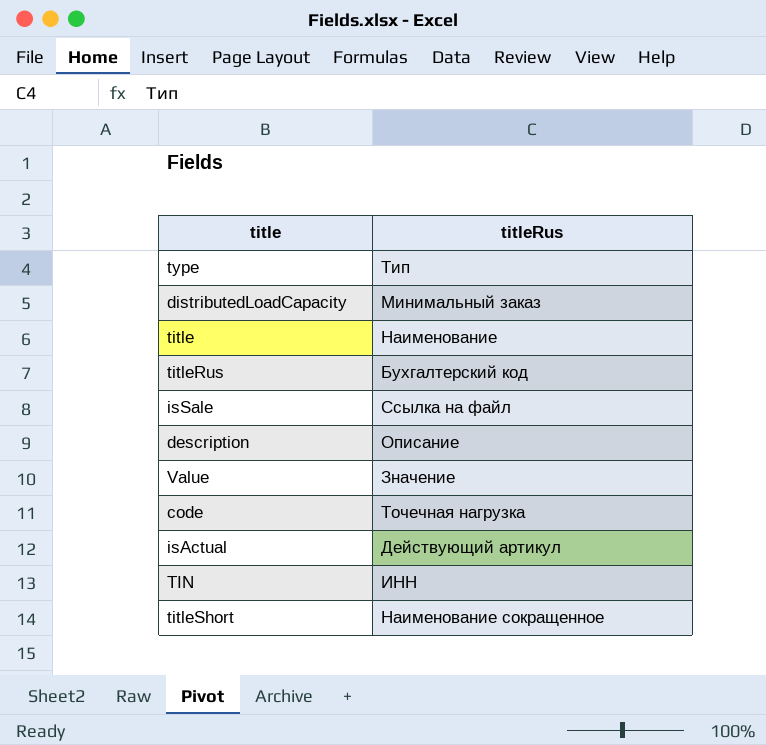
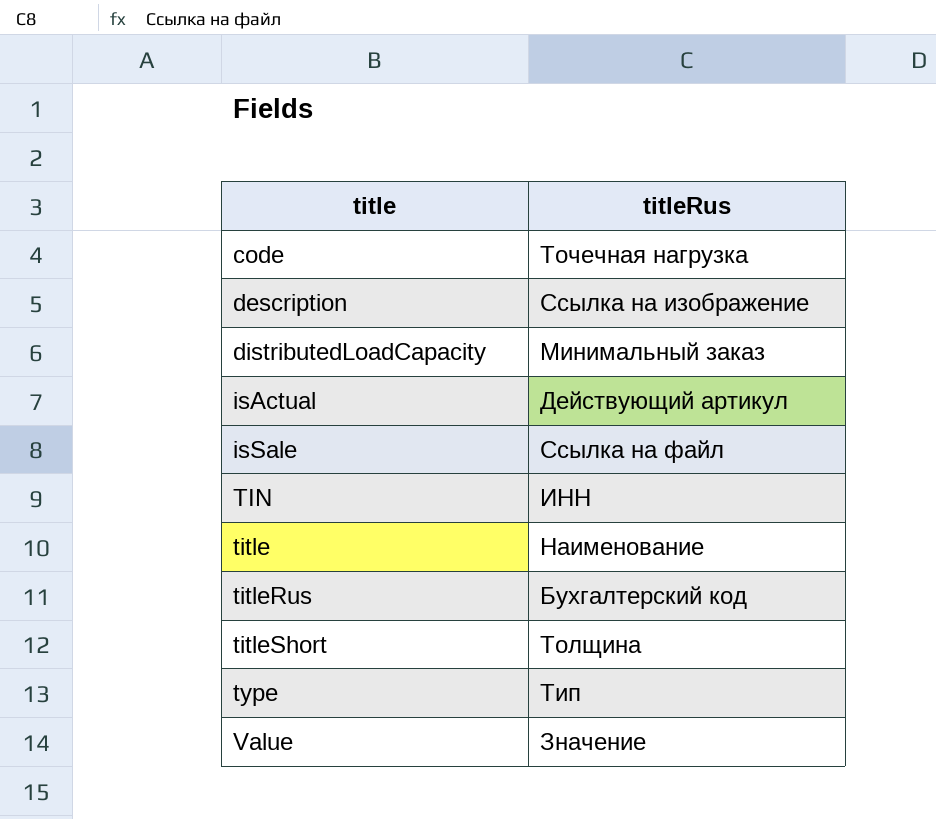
row order: none -> title ascending
description | titleRus: Описание -> Ссылка на изображение
titleShort | titleRus: Наименование сокращенное -> Толщина

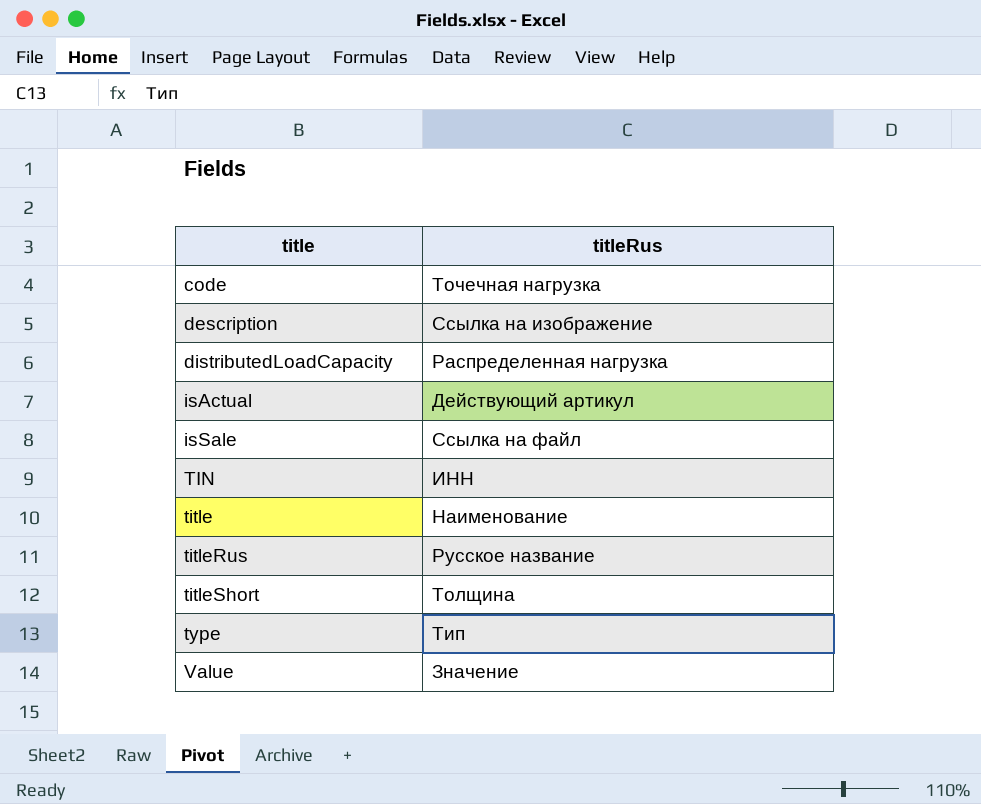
distributedLoadCapacity | titleRus: Минимальный заказ -> Распределенная нагрузка
titleRus | titleRus: Бухгалтерский код -> Русское название

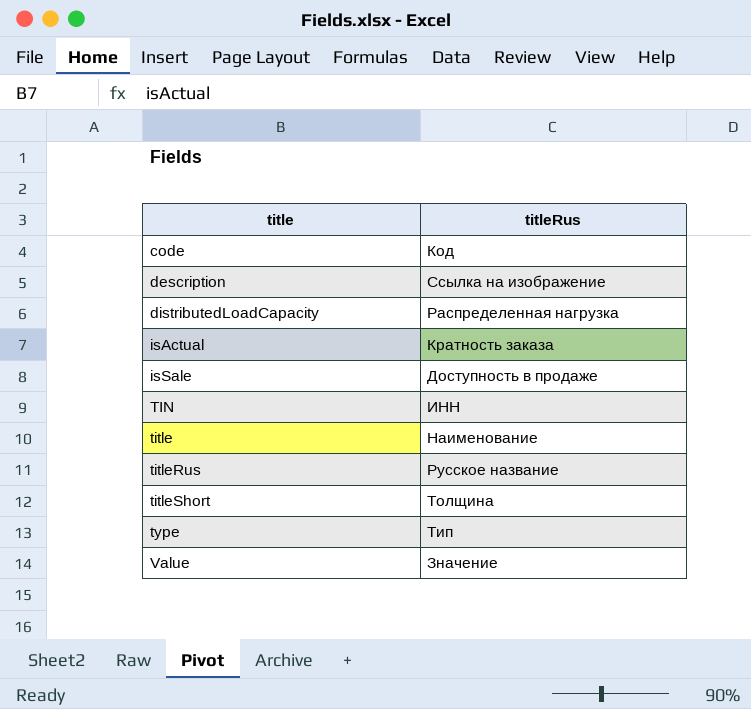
code | titleRus: Точечная нагрузка -> Код
isActual | titleRus: Действующий артикул -> Кратность заказа
isSale | titleRus: Ссылка на файл -> Доступность в продаже

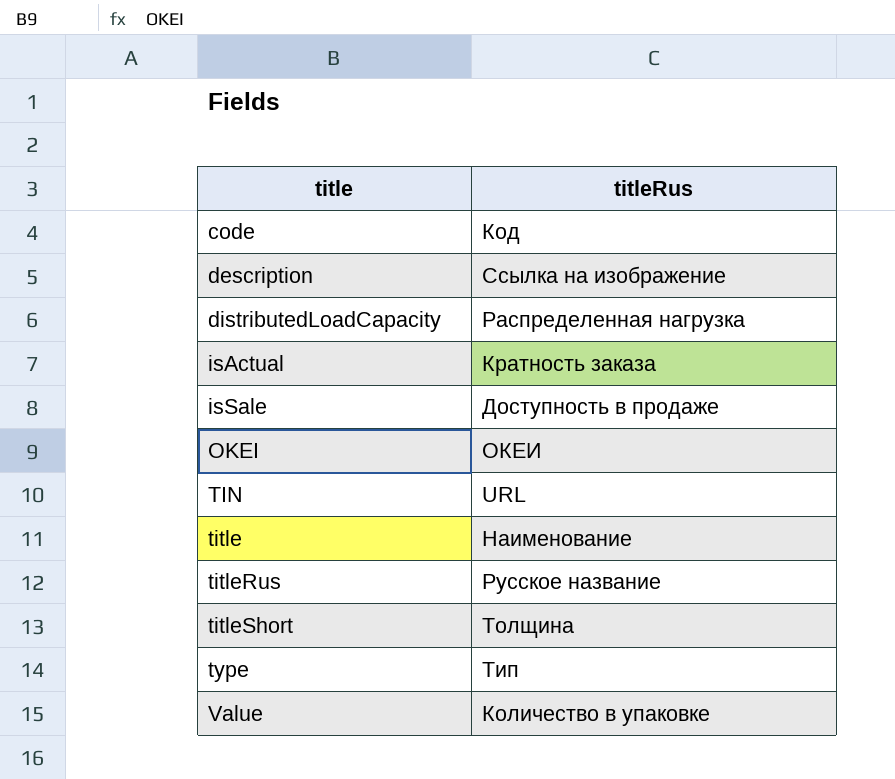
row OKEI: none -> ОКЕИ
TIN | titleRus: ИНН -> URL
Value | titleRus: Значение -> Количество в упаковке

